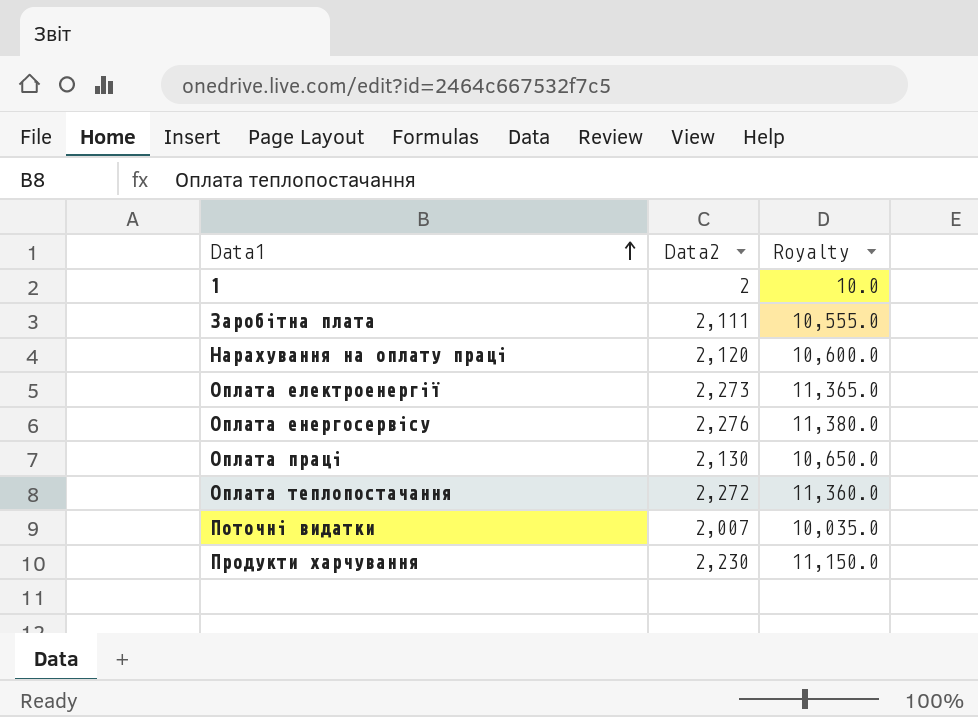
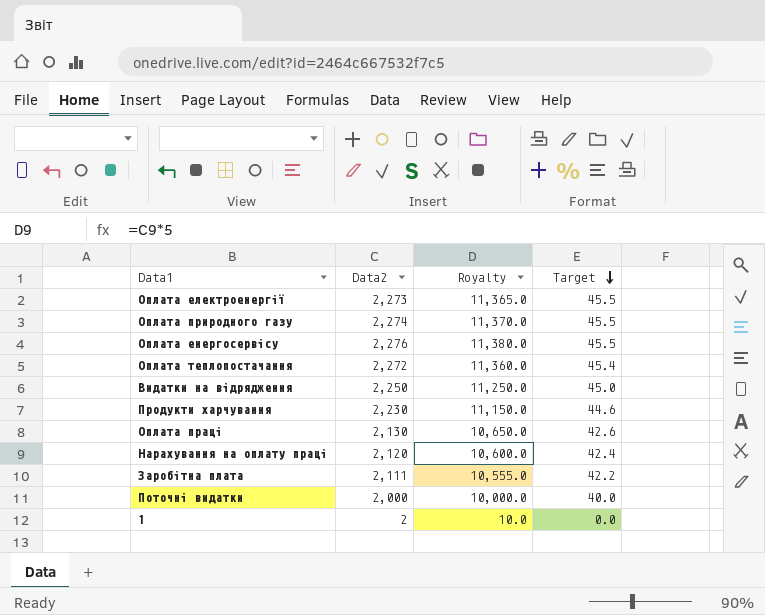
row order: Data1 ascending -> Target descending
column Target | formula: none -> [Data2] * 0.02
row Оплата природного газу: none -> 2,274 | 11,370.0 | 45.5
row Видатки на відрядження: none -> 2,250 | 11,250.0 | 45.0
Поточні видатки | Data2: 2,007 -> 2,000
Поточні видатки | Royalty: 10,035.0 -> 10,000.0

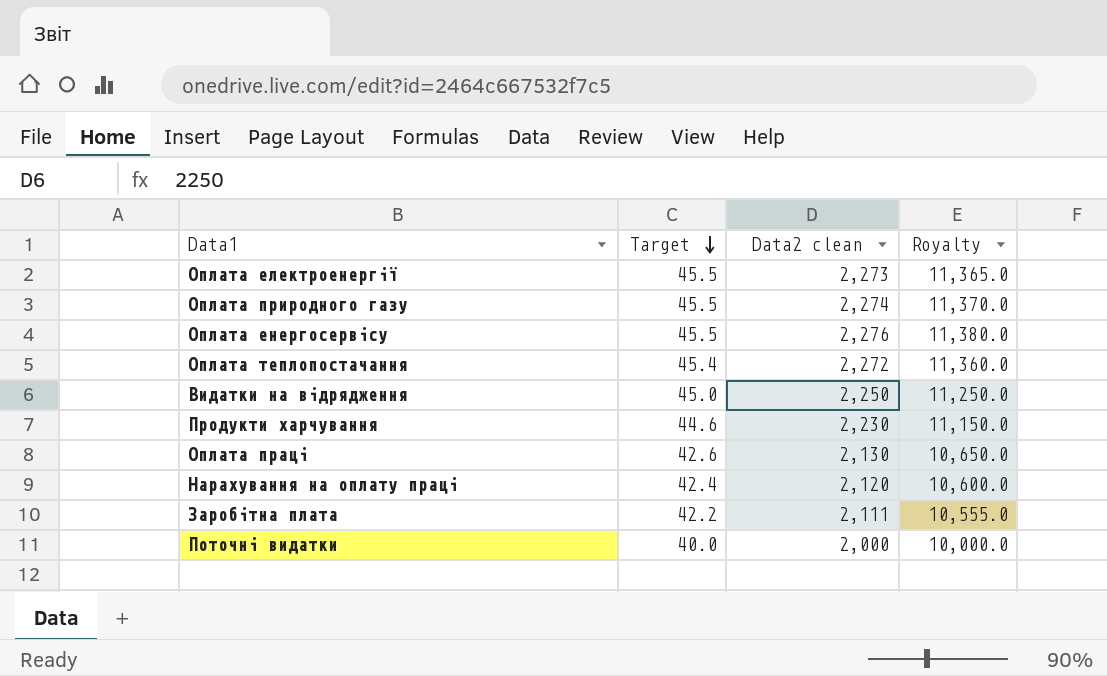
column Target | position: 4 -> 2
column name: Data2 -> Data2 clean
row 1: 2 | 10.0 | 0.0 -> none

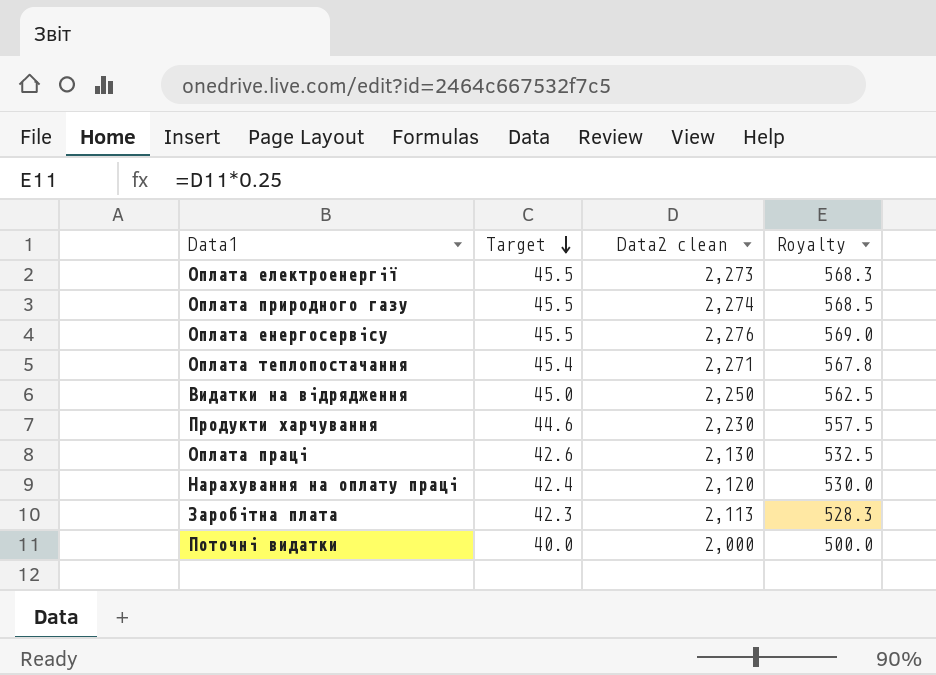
column Royalty | formula: [Data2 clean] * 5 -> [Data2 clean] * 0.25
Оплата теплопостачання | Data2 clean: 2,272 -> 2,271
Заробітна плата | Target: 42.2 -> 42.3
Заробітна плата | Data2 clean: 2,111 -> 2,113

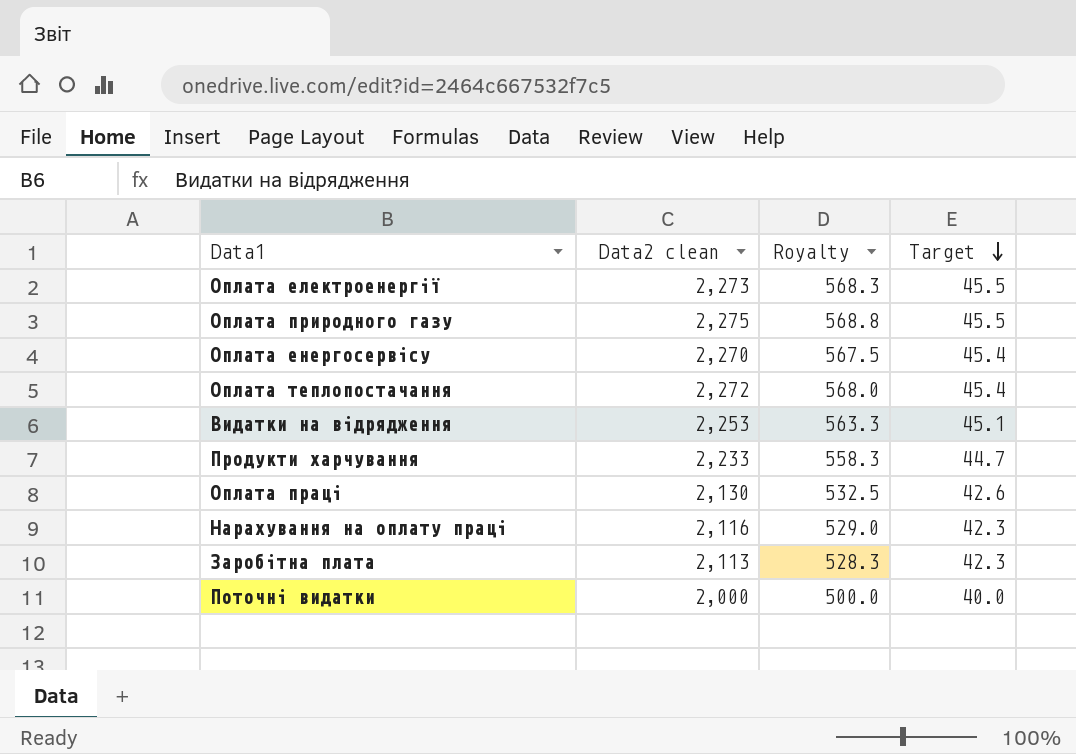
column Target | position: 2 -> 4
Оплата природного газу | Data2 clean: 2,274 -> 2,275
Оплата природного газу | Royalty: 568.5 -> 568.8
Оплата енергосервісу | Data2 clean: 2,276 -> 2,270
Оплата енергосервісу | Royalty: 569.0 -> 567.5
Оплата енергосервісу | Target: 45.5 -> 45.4
Оплата теплопостачання | Data2 clean: 2,271 -> 2,272
Оплата теплопостачання | Royalty: 567.8 -> 568.0
Видатки на відрядження | Data2 clean: 2,250 -> 2,253
Видатки на відрядження | Royalty: 562.5 -> 563.3
Видатки на відрядження | Target: 45.0 -> 45.1
Продукти харчування | Data2 clean: 2,230 -> 2,233
Продукти харчування | Royalty: 557.5 -> 558.3
Продукти харчування | Target: 44.6 -> 44.7
Нарахування на оплату праці | Data2 clean: 2,120 -> 2,116
Нарахування на оплату праці | Royalty: 530.0 -> 529.0
Нарахування на оплату праці | Target: 42.4 -> 42.3

